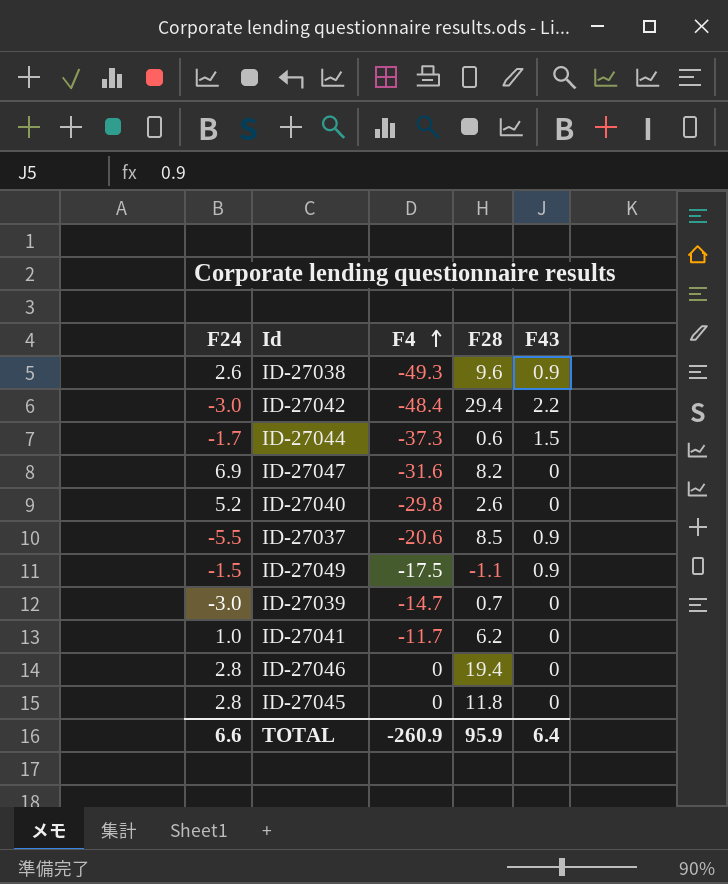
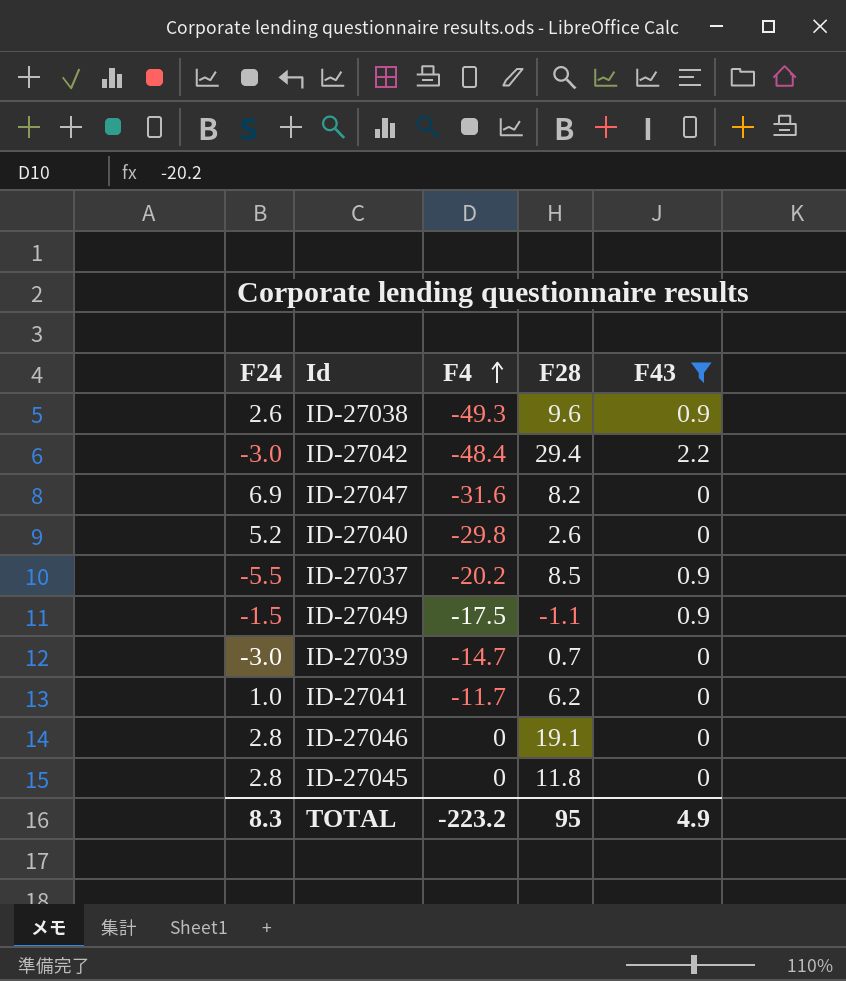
filter: none -> F43 != 1.5
ID-27037 | F4: -20.6 -> -20.2
ID-27046 | F28: 19.4 -> 19.1
TOTAL | F24: 6.6 -> 8.3
TOTAL | F4: -260.9 -> -223.2
TOTAL | F28: 95.9 -> 95
TOTAL | F43: 6.4 -> 4.9

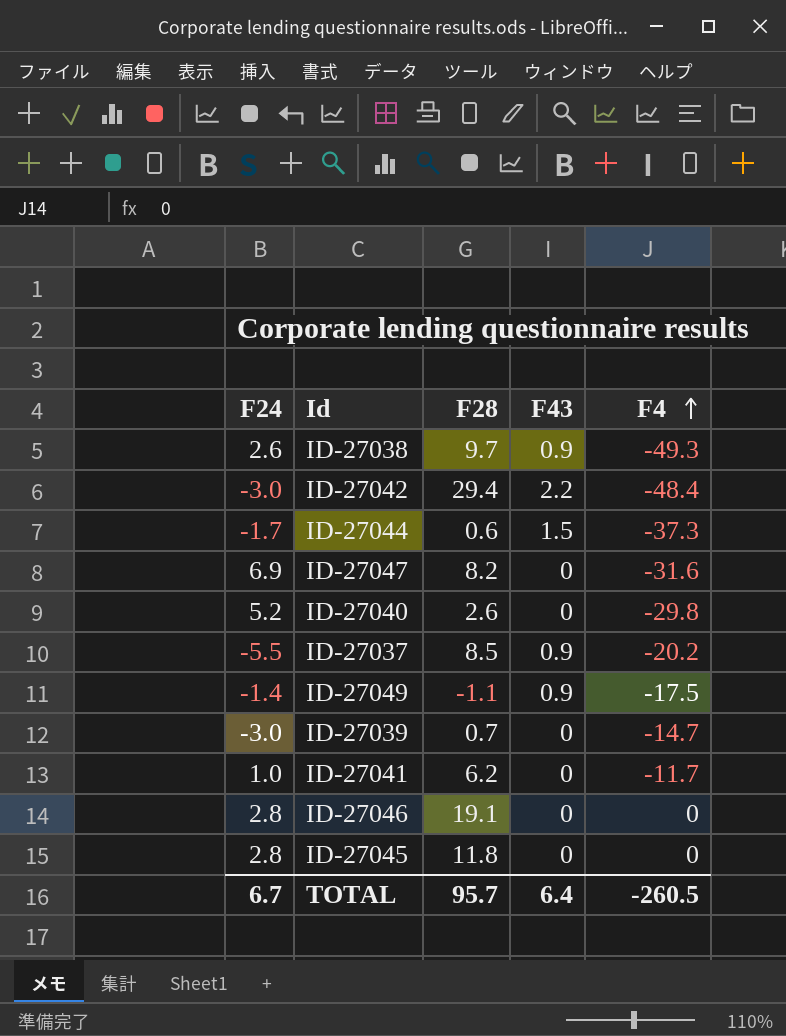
filter: F43 != 1.5 -> none
column F4 | position: 3 -> 5
ID-27038 | F28: 9.6 -> 9.7
ID-27049 | F24: -1.5 -> -1.4
TOTAL | F24: 8.3 -> 6.7
TOTAL | F28: 95 -> 95.7
TOTAL | F43: 4.9 -> 6.4
TOTAL | F4: -223.2 -> -260.5

